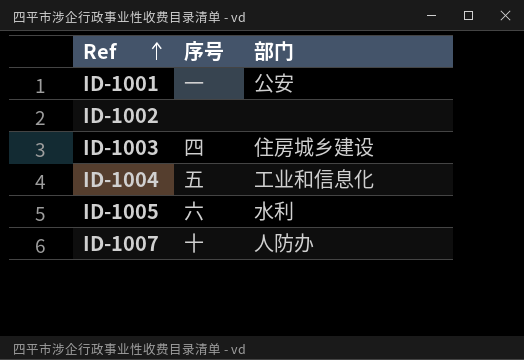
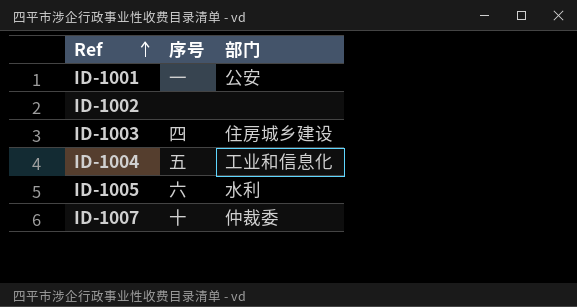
ID-1007 | 部门: 人防办 -> 仲裁委

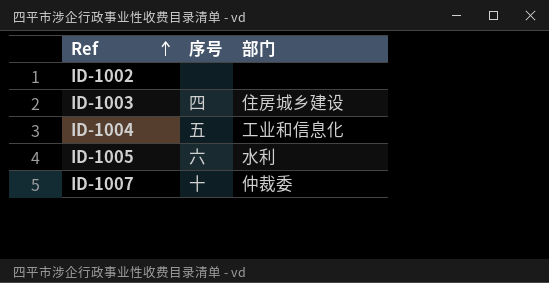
row ID-1001: 一 | 公安 -> none

